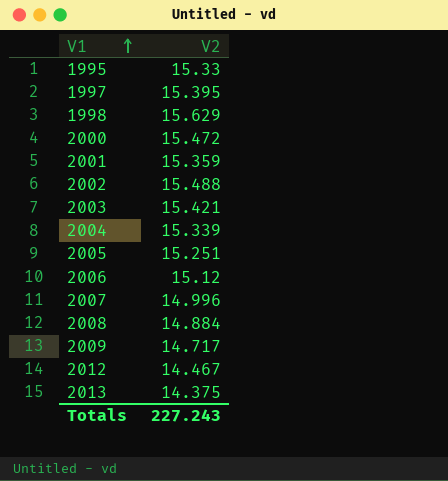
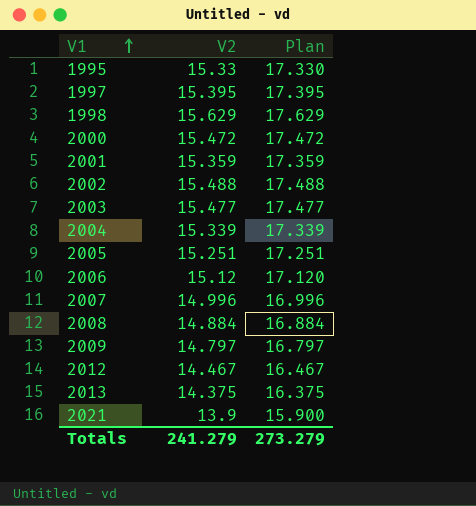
column Plan | formula: none -> [V2] + 2
2003 | V2: 15.421 -> 15.477
2009 | V2: 14.717 -> 14.797
row 2021: none -> 13.9 | 15.900
Totals | V2: 227.243 -> 241.279

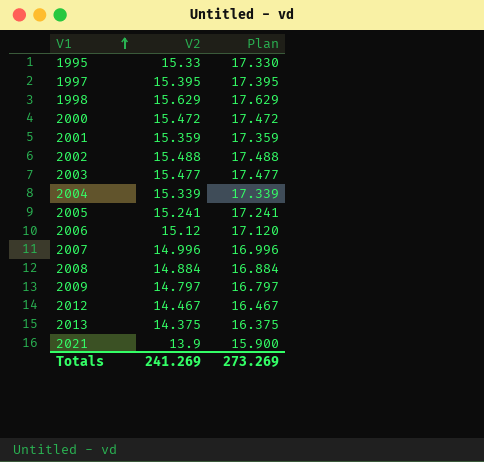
2005 | V2: 15.251 -> 15.241
2005 | Plan: 17.251 -> 17.241
Totals | V2: 241.279 -> 241.269
Totals | Plan: 273.279 -> 273.269

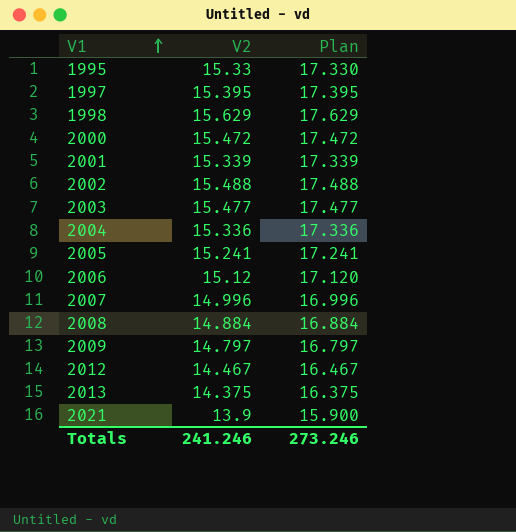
2001 | V2: 15.359 -> 15.339
2001 | Plan: 17.359 -> 17.339
2004 | V2: 15.339 -> 15.336
2004 | Plan: 17.339 -> 17.336
Totals | V2: 241.269 -> 241.246
Totals | Plan: 273.269 -> 273.246

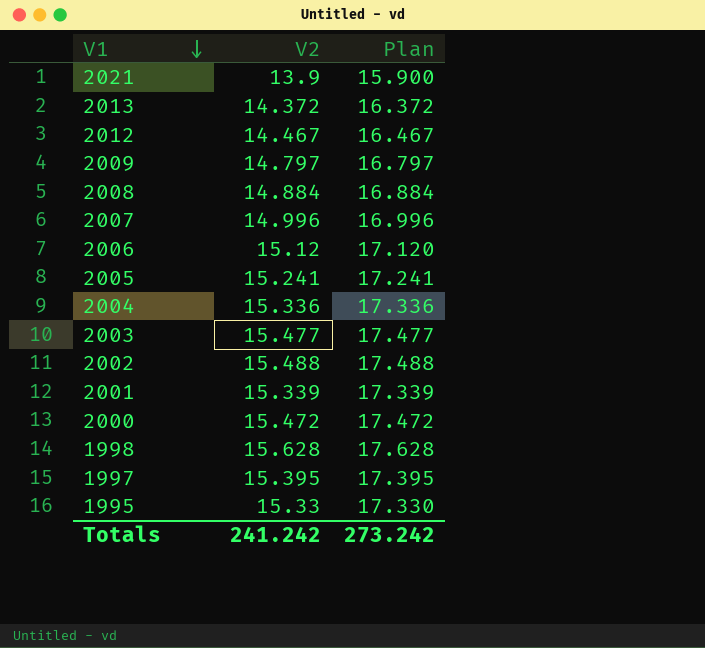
row order: V1 ascending -> V1 descending
2013 | V2: 14.375 -> 14.372
2013 | Plan: 16.375 -> 16.372
1998 | V2: 15.629 -> 15.628
1998 | Plan: 17.629 -> 17.628
Totals | V2: 241.246 -> 241.242
Totals | Plan: 273.246 -> 273.242

